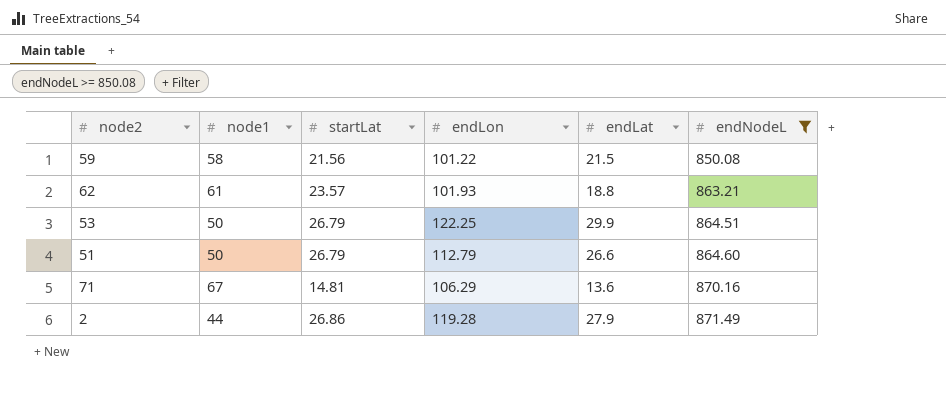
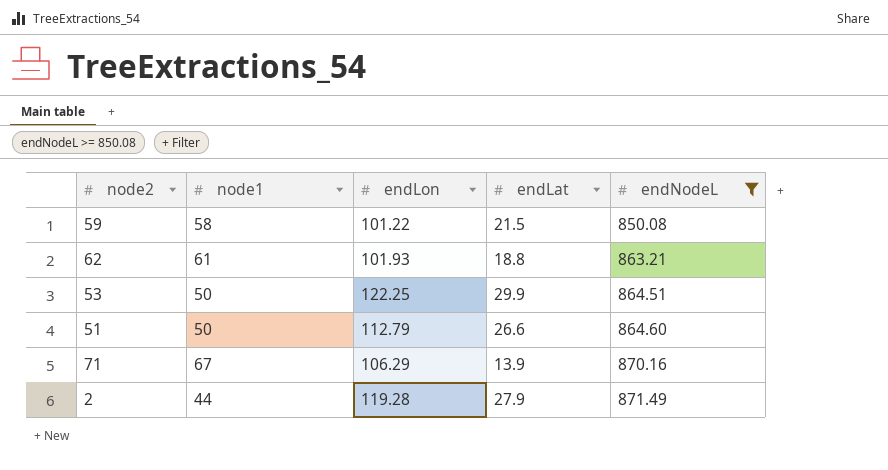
column startLat | position: 3 -> none
71 | endLat: 13.6 -> 13.9

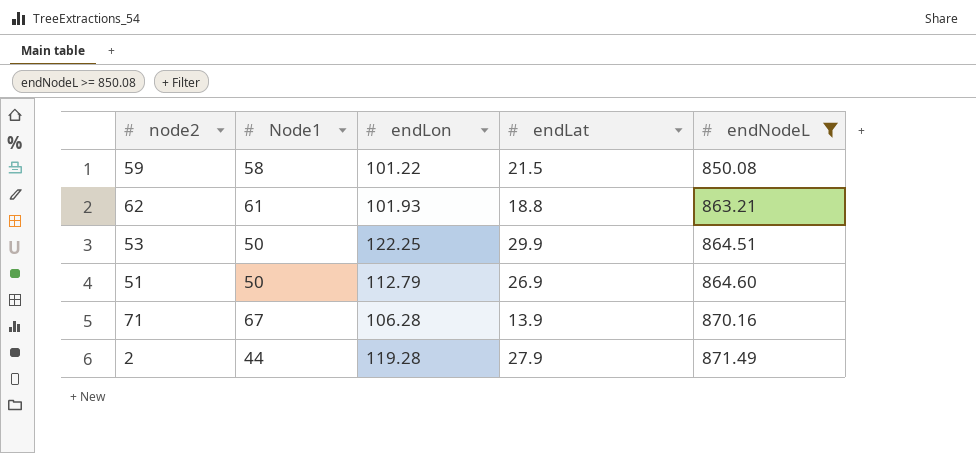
column name: node1 -> Node1
51 | endLat: 26.6 -> 26.9
71 | endLon: 106.29 -> 106.28

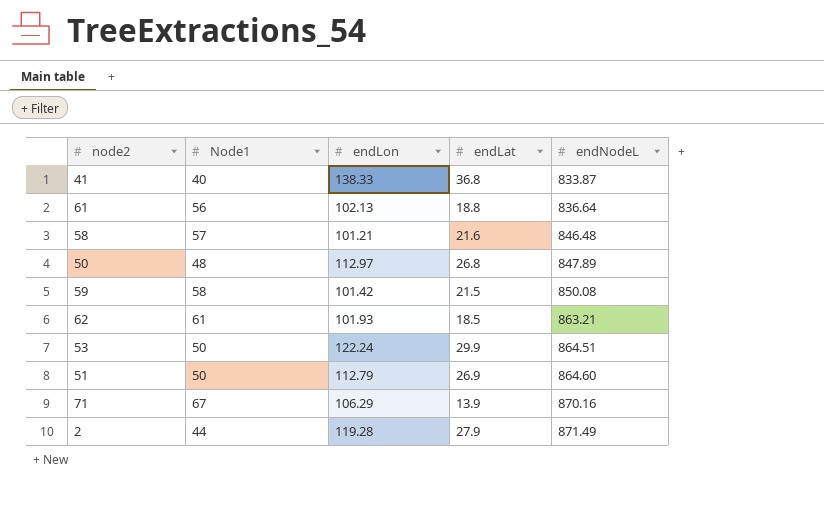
filter: endNodeL >= 850.08 -> none
59 | endLon: 101.22 -> 101.42
62 | endLat: 18.8 -> 18.5
53 | endLon: 122.25 -> 122.24
71 | endLon: 106.28 -> 106.29

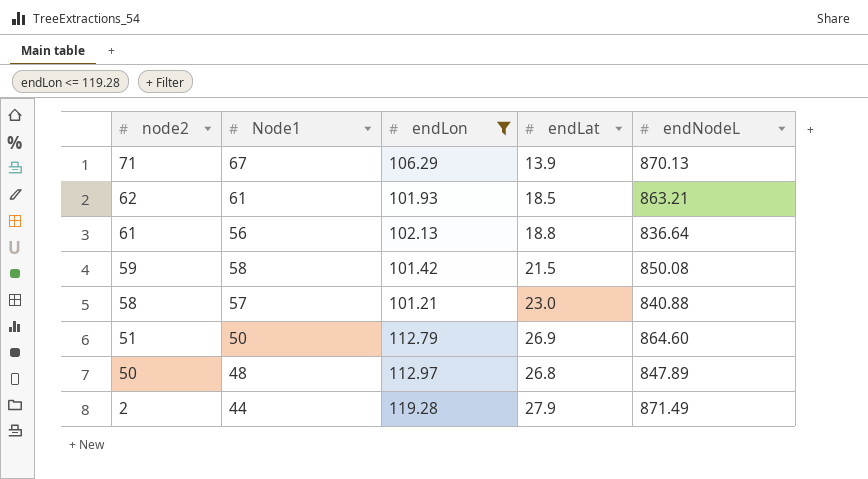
filter: none -> endLon <= 119.28
row order: endNodeL ascending -> node2 descending
71 | endNodeL: 870.16 -> 870.13
58 | endLat: 21.6 -> 23.0
58 | endNodeL: 846.48 -> 840.88

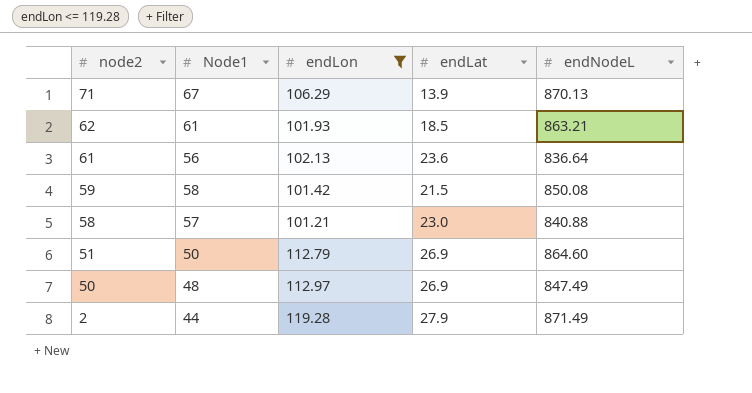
61 | endLat: 18.8 -> 23.6
50 | endLat: 26.8 -> 26.9
50 | endNodeL: 847.89 -> 847.49

